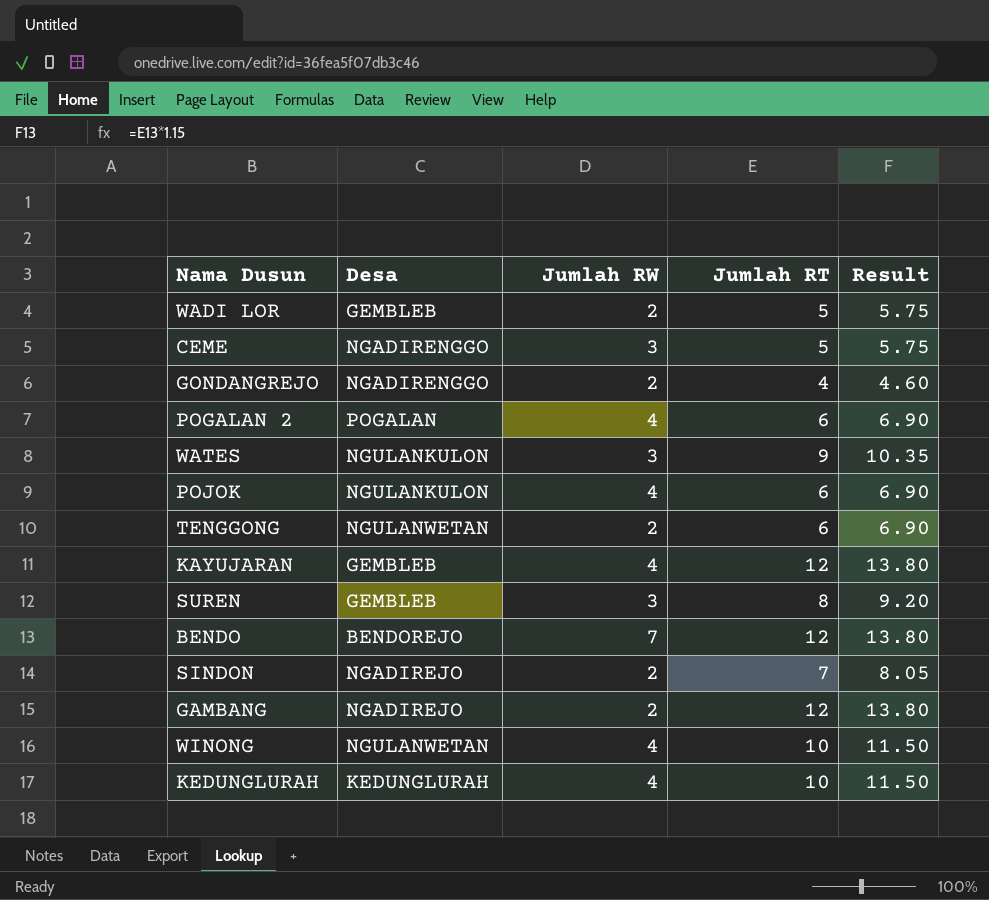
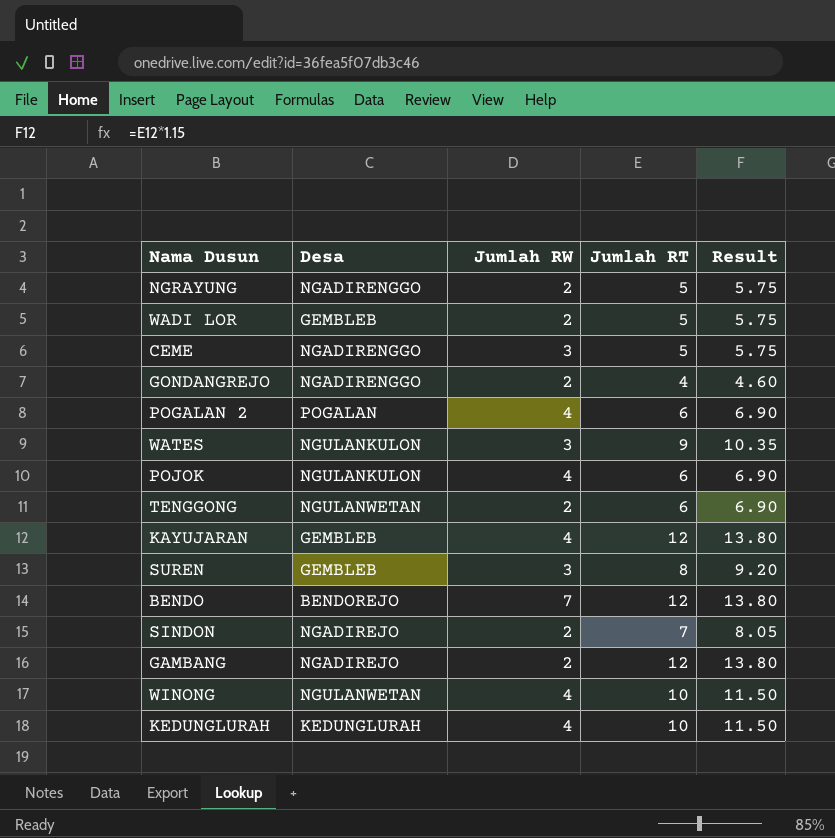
row NGRAYUNG: none -> NGADIRENGGO | 2 | 5 | 5.75

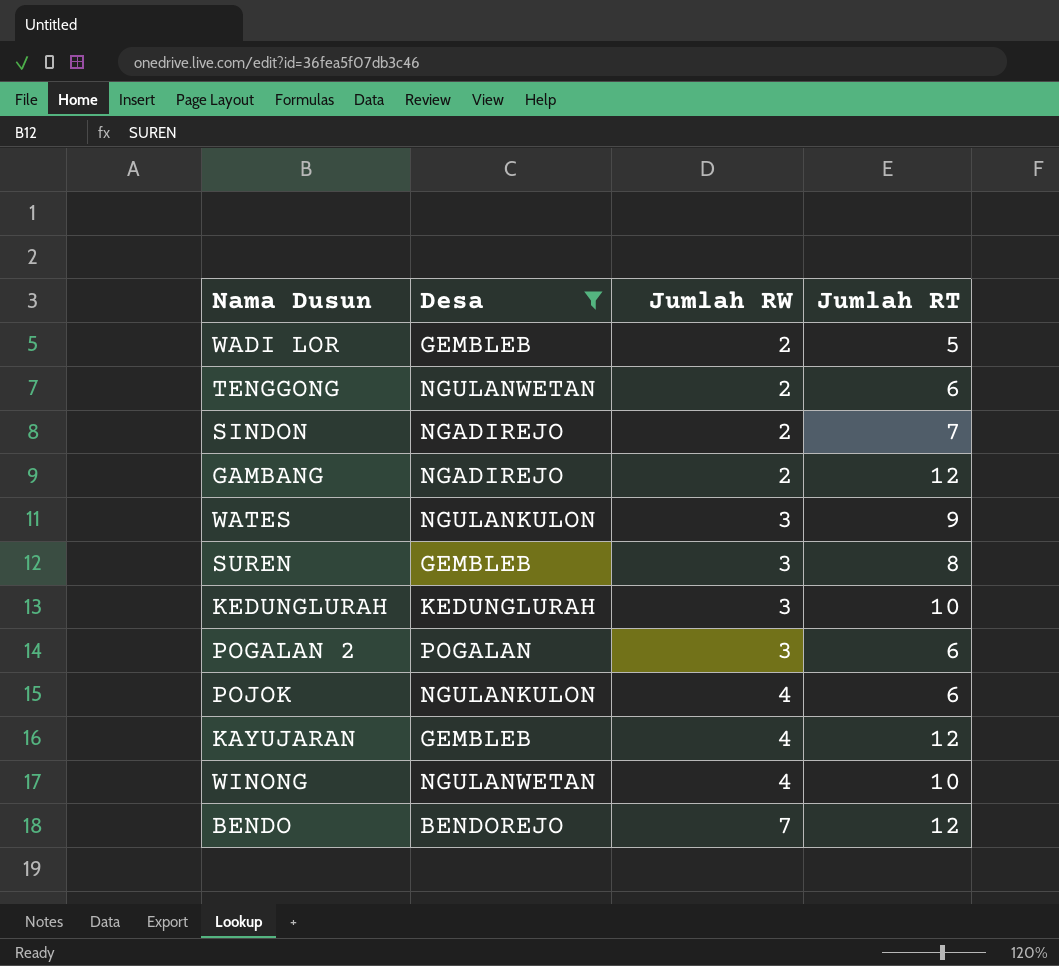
filter: none -> Desa != NGADIRENGGO
row order: none -> Jumlah RW ascending
column Result | formula: [Jumlah RT] * 1.15 -> none
KEDUNGLURAH | Jumlah RW: 4 -> 3
POGALAN 2 | Jumlah RW: 4 -> 3

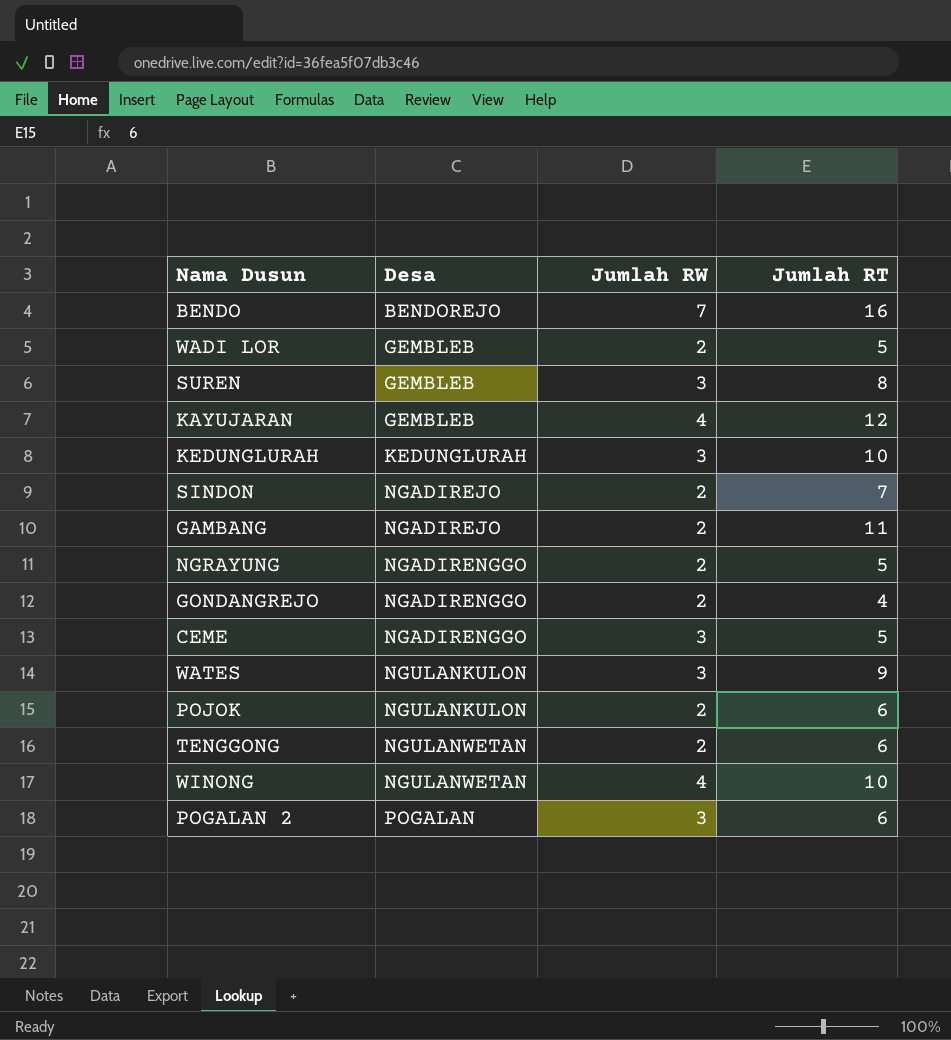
filter: Desa != NGADIRENGGO -> none
row order: Jumlah RW ascending -> Desa ascending
BENDO | Jumlah RT: 12 -> 16
GAMBANG | Jumlah RT: 12 -> 11
POJOK | Jumlah RW: 4 -> 2

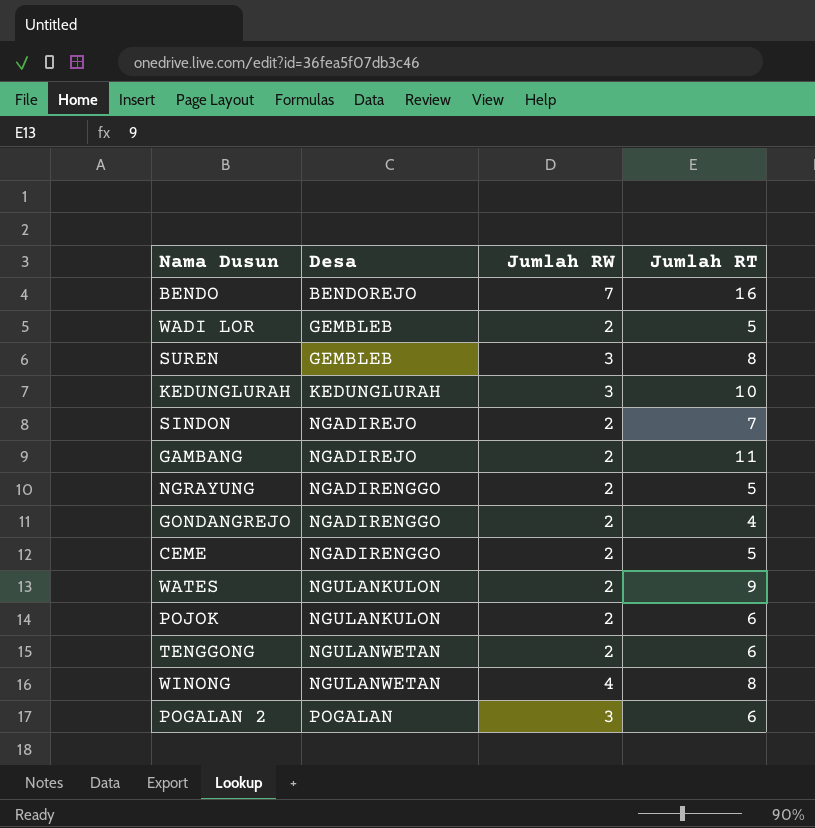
row KAYUJARAN: GEMBLEB | 4 | 12 -> none
CEME | Jumlah RW: 3 -> 2
WATES | Jumlah RW: 3 -> 2
WINONG | Jumlah RT: 10 -> 8

